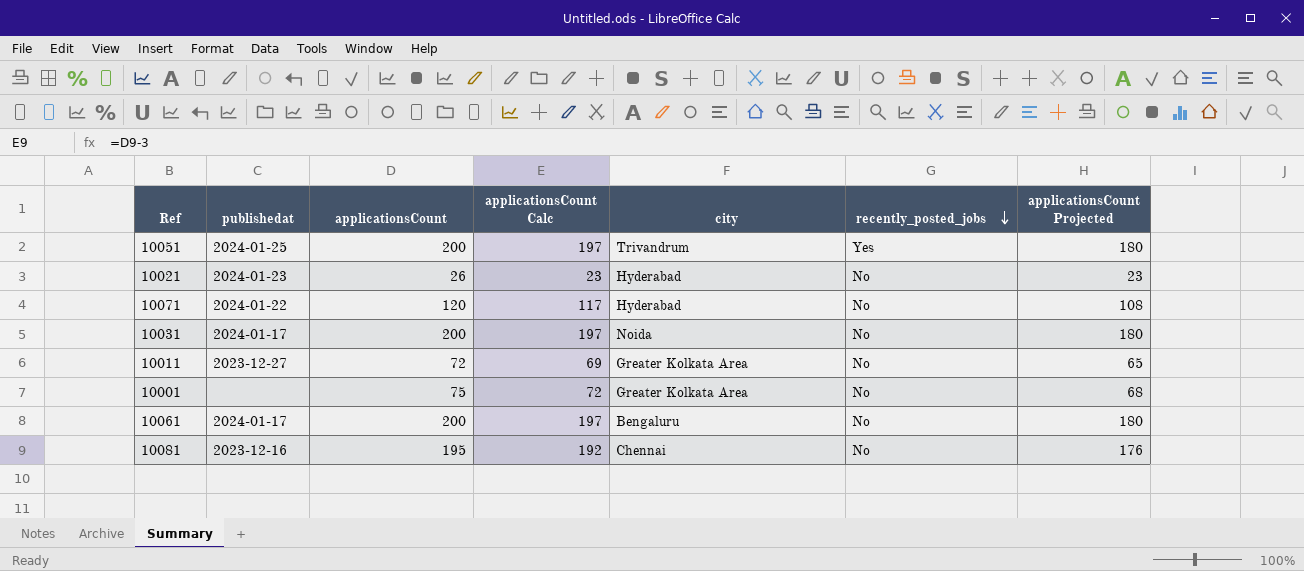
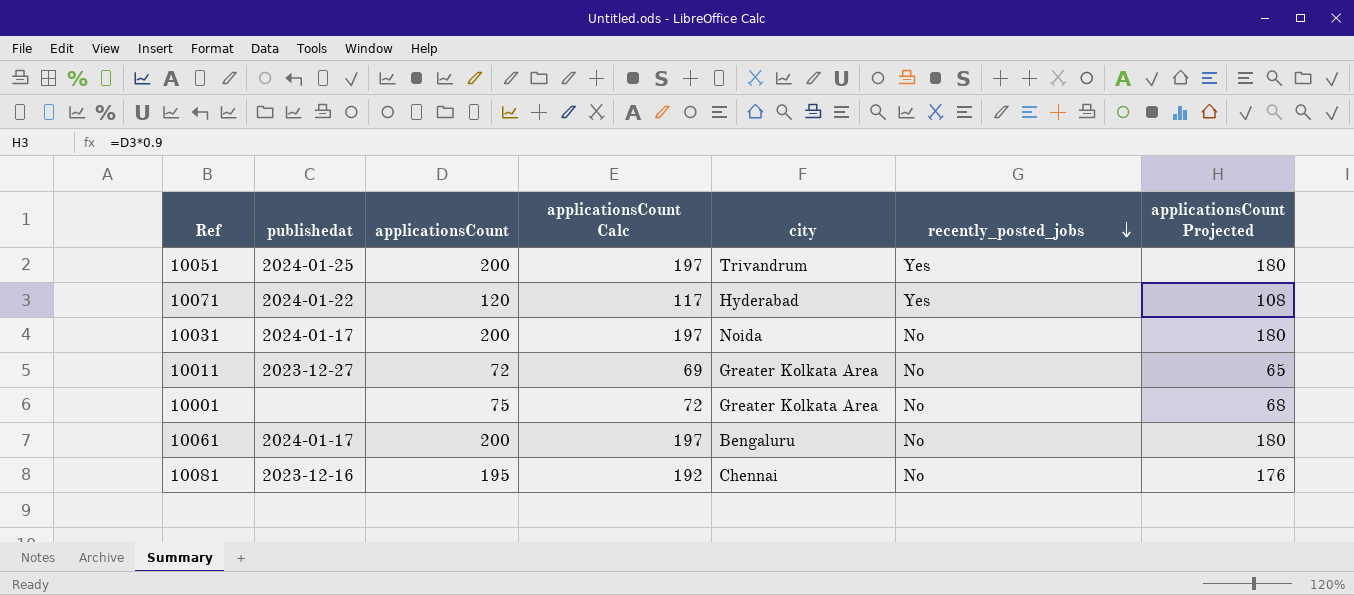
row 10021: 2024-01-23 | 26 | 23 | Hyderabad | No | 23 -> none
10071 | recently_posted_jobs: No -> Yes

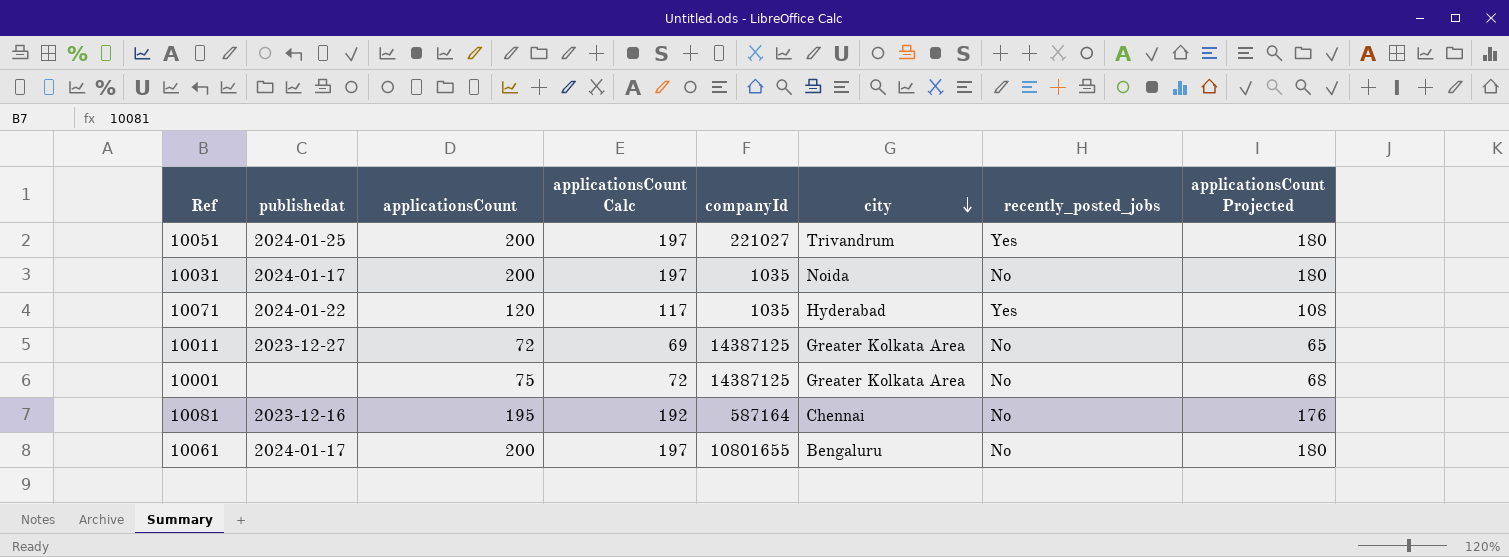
row order: recently_posted_jobs descending -> city descending
column companyId | position: none -> 5

